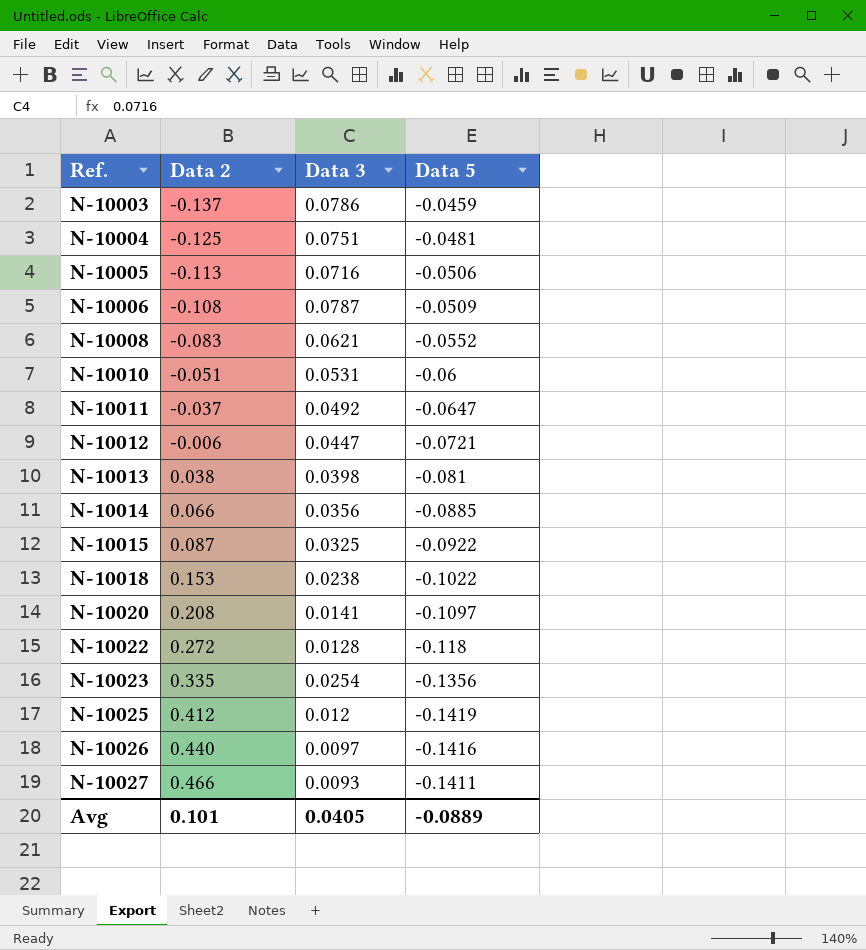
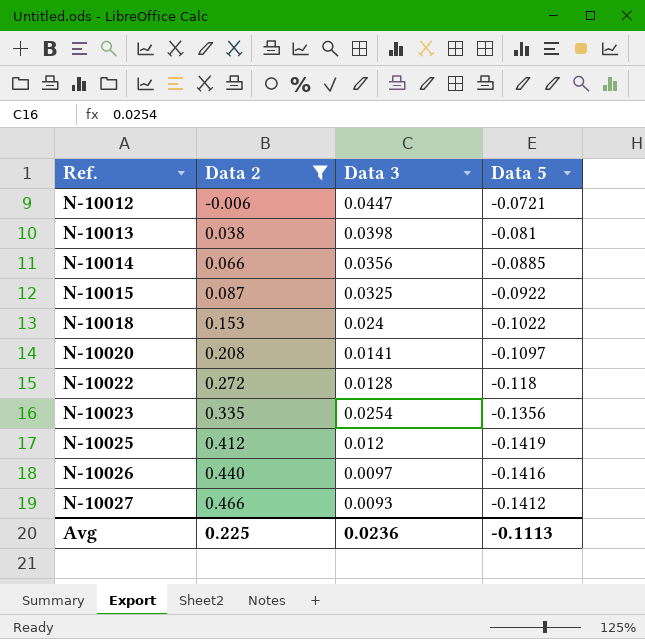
filter: none -> Data 2 >= -0.006
N-10018 | Data 3: 0.0238 -> 0.024
N-10027 | Data 5: -0.1411 -> -0.1412
Avg | Data 2: 0.101 -> 0.225
Avg | Data 3: 0.0405 -> 0.0236
Avg | Data 5: -0.0889 -> -0.1113

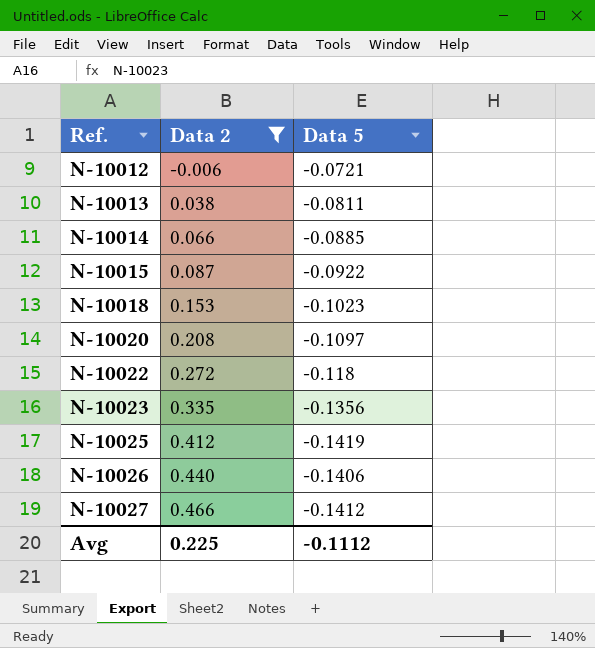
column Data 3 | position: 3 -> none
N-10013 | Data 5: -0.081 -> -0.0811
N-10018 | Data 5: -0.1022 -> -0.1023
N-10026 | Data 5: -0.1416 -> -0.1406
Avg | Data 5: -0.1113 -> -0.1112

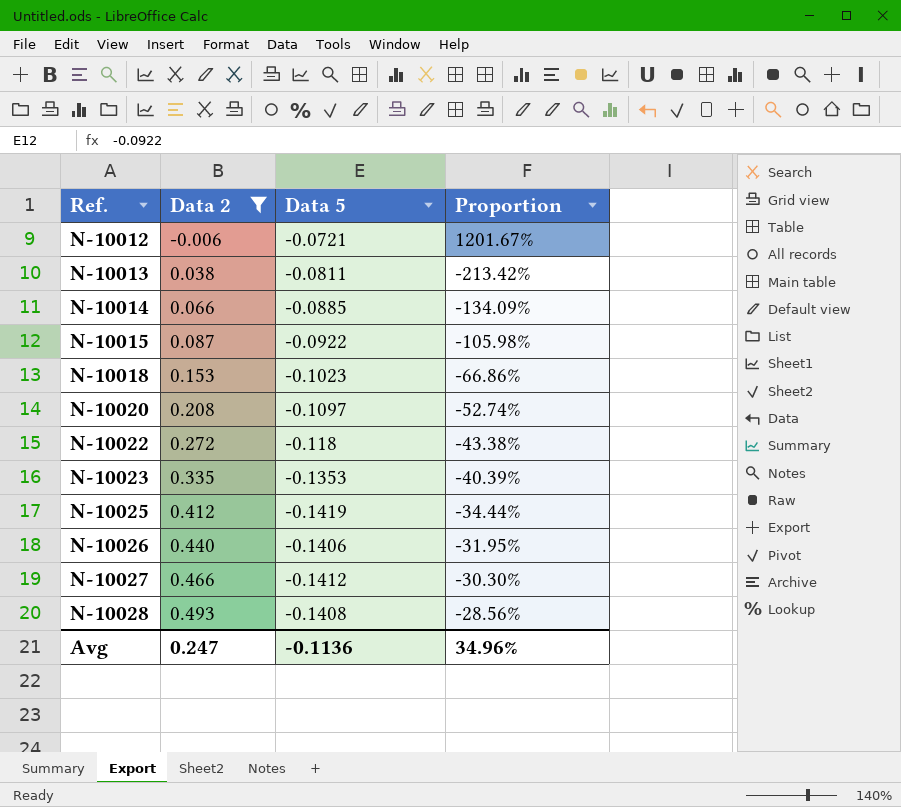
column Proportion | formula: none -> [Data 5] / [Data 2]
N-10023 | Data 5: -0.1356 -> -0.1353
row N-10028: none -> 0.493 | -0.1408 | -28.56%
Avg | Data 2: 0.225 -> 0.247
Avg | Data 5: -0.1112 -> -0.1136

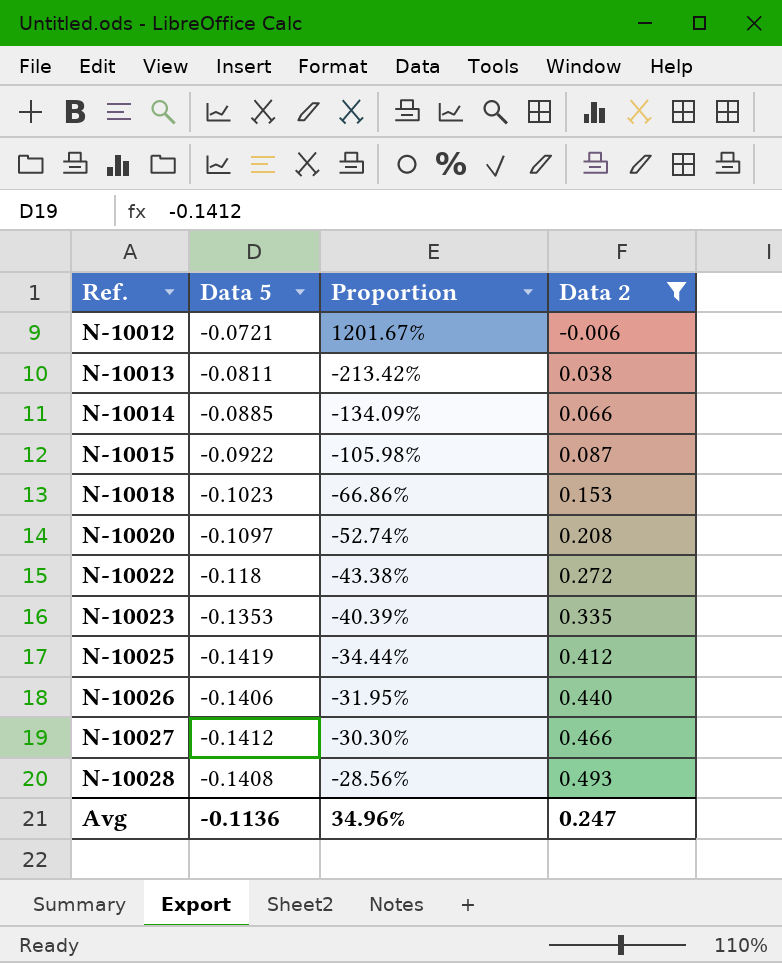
column Data 2 | position: 2 -> 4

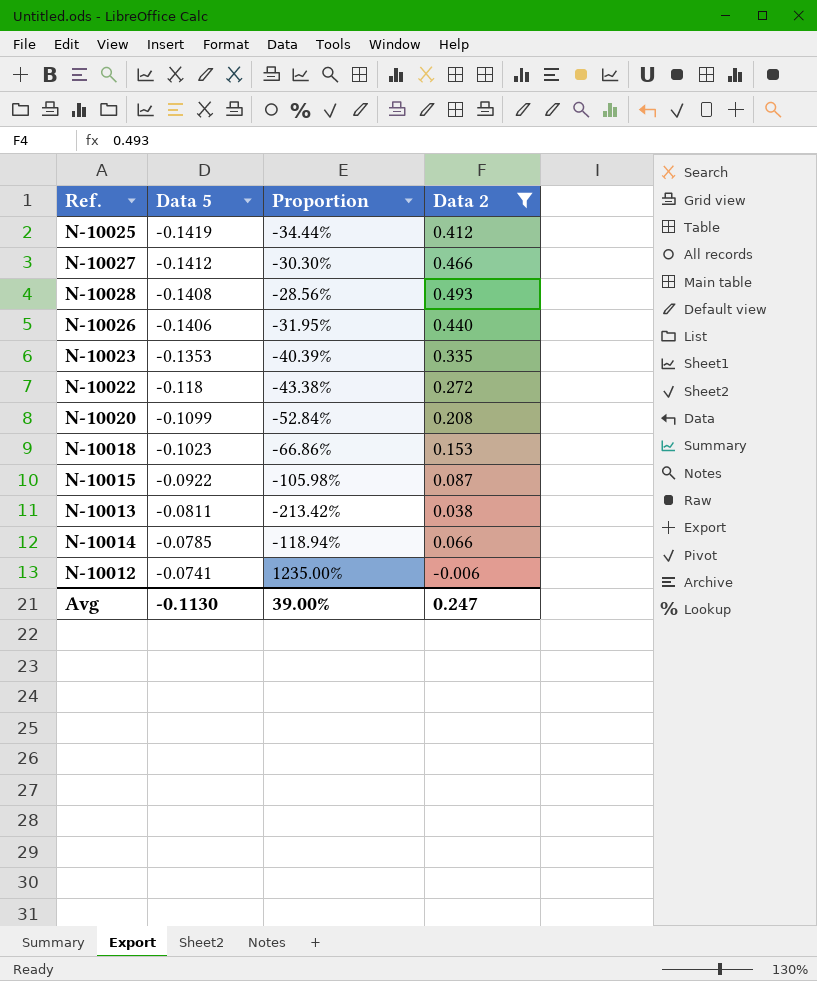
row order: Ref. ascending -> Data 5 ascending
N-10020 | Data 5: -0.1097 -> -0.1099
N-10020 | Proportion: -52.74% -> -52.84%
N-10014 | Data 5: -0.0885 -> -0.0785
N-10014 | Proportion: -134.09% -> -118.94%
N-10012 | Data 5: -0.0721 -> -0.0741
N-10012 | Proportion: 1201.67% -> 1235.00%
Avg | Data 5: -0.1136 -> -0.1130
Avg | Proportion: 34.96% -> 39.00%

